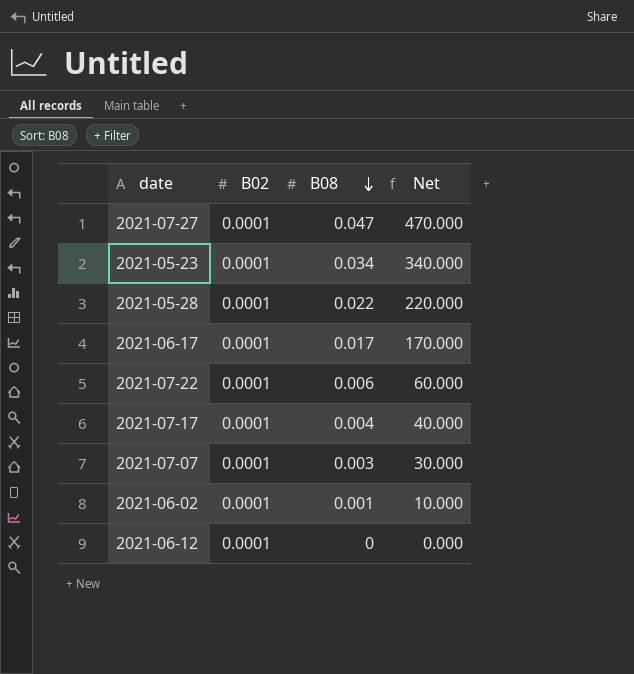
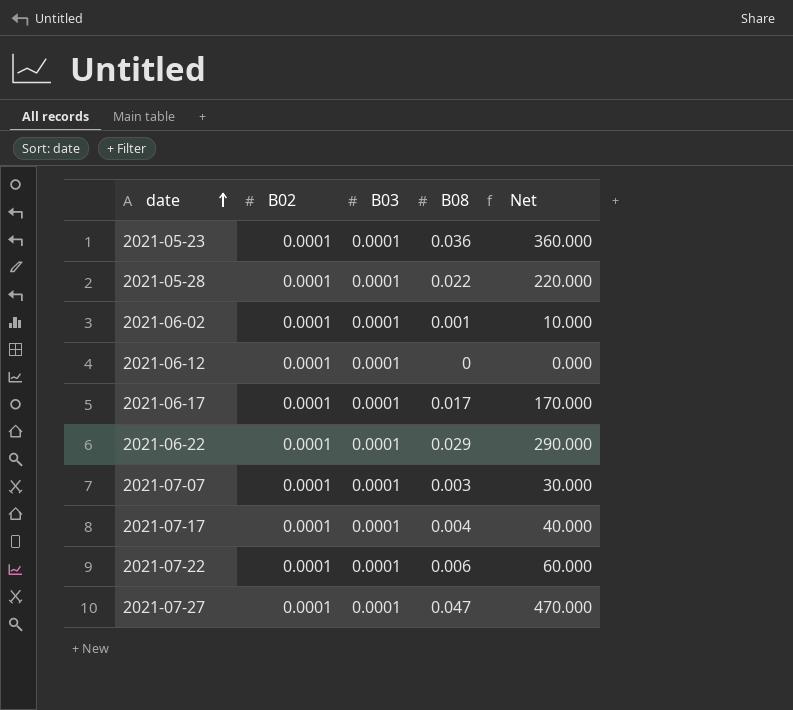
row order: B08 descending -> date ascending
column B03 | position: none -> 3
2021-05-23 | B08: 0.034 -> 0.036
2021-05-23 | Net: 340.000 -> 360.000
row 2021-06-22: none -> 0.0001 | 0.0001 | 0.029 | 290.000

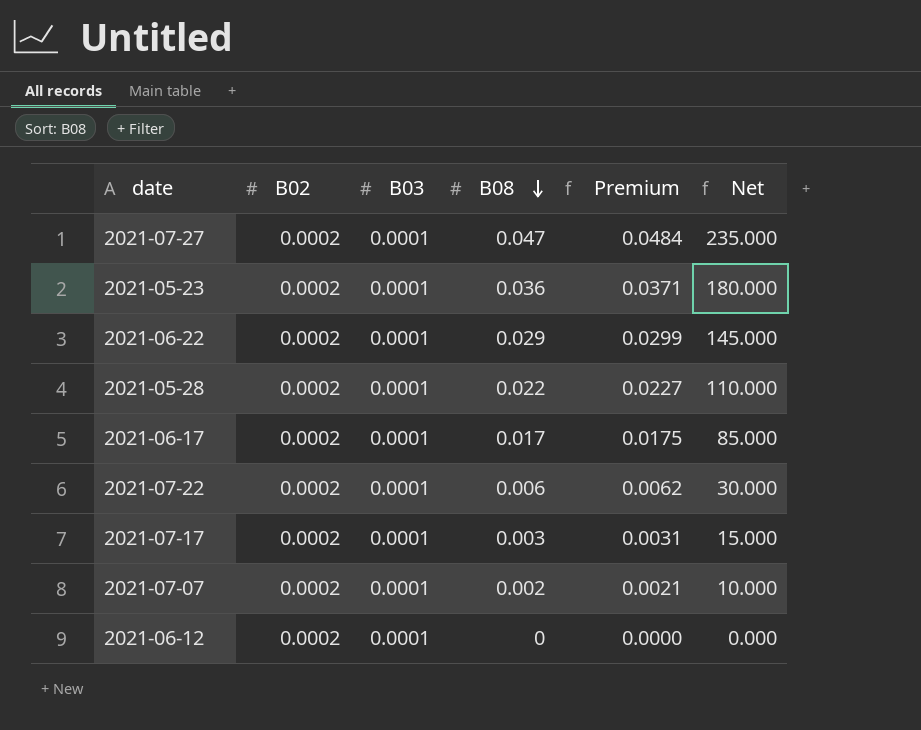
row order: date ascending -> B08 descending
column Premium | formula: none -> [B08] * 1.03
row 2021-06-02: 0.0001 | 0.0001 | 0.001 | 10.000 -> none
2021-07-27 | B02: 0.0001 -> 0.0002
2021-07-27 | Net: 470.000 -> 235.000
2021-05-23 | B02: 0.0001 -> 0.0002
2021-05-23 | Net: 360.000 -> 180.000
2021-06-22 | B02: 0.0001 -> 0.0002
2021-06-22 | Net: 290.000 -> 145.000
2021-05-28 | B02: 0.0001 -> 0.0002
2021-05-28 | Net: 220.000 -> 110.000
2021-06-17 | B02: 0.0001 -> 0.0002
2021-06-17 | Net: 170.000 -> 85.000
2021-07-22 | B02: 0.0001 -> 0.0002
2021-07-22 | Net: 60.000 -> 30.000
2021-07-17 | B02: 0.0001 -> 0.0002
2021-07-17 | B08: 0.004 -> 0.003
2021-07-17 | Net: 40.000 -> 15.000
2021-07-07 | B02: 0.0001 -> 0.0002
2021-07-07 | B08: 0.003 -> 0.002
2021-07-07 | Net: 30.000 -> 10.000
2021-06-12 | B02: 0.0001 -> 0.0002

